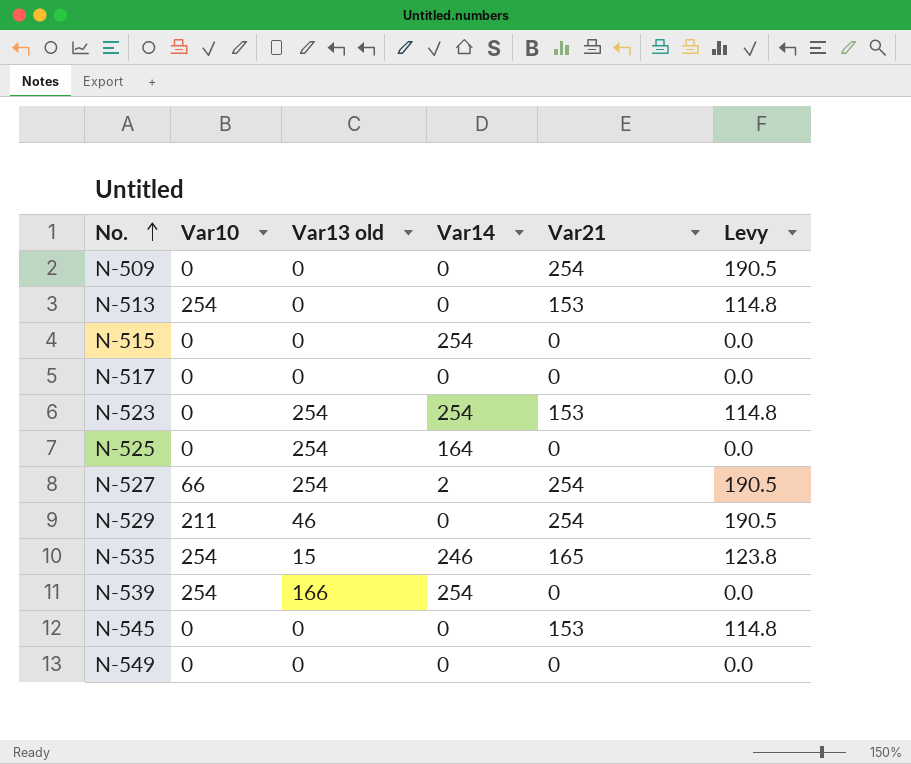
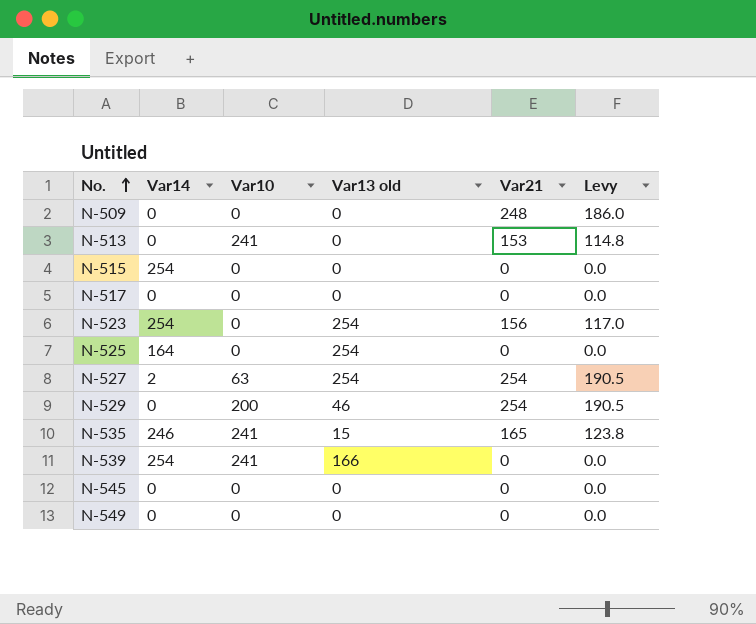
column Var14 | position: 4 -> 2
N-509 | Var21: 254 -> 248
N-509 | Levy: 190.5 -> 186.0
N-513 | Var10: 254 -> 241
N-523 | Var21: 153 -> 156
N-523 | Levy: 114.8 -> 117.0
N-527 | Var10: 66 -> 63
N-529 | Var10: 211 -> 200
N-535 | Var10: 254 -> 241
N-539 | Var10: 254 -> 241
N-545 | Var21: 153 -> 0
N-545 | Levy: 114.8 -> 0.0

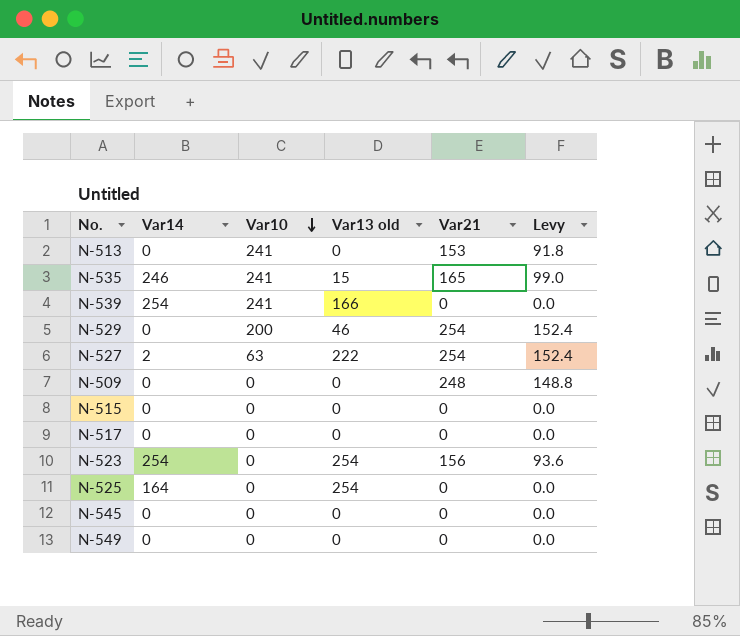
row order: No. ascending -> Var10 descending
column Levy | formula: [Var21] * 0.75 -> [Var21] * 0.6
N-527 | Var13 old: 254 -> 222
N-515 | Var14: 254 -> 0

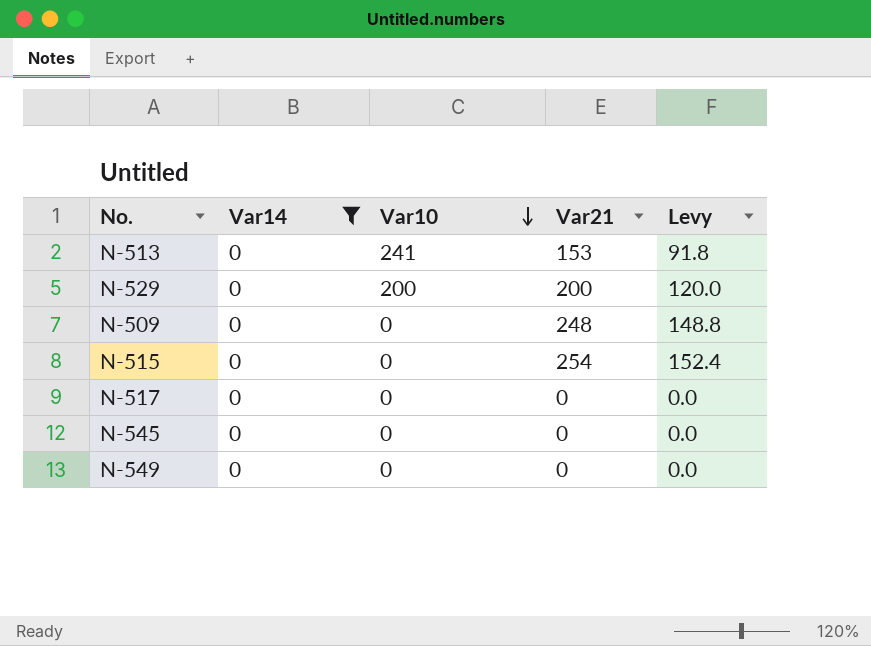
filter: none -> Var14 = 0
column Var13 old | position: 4 -> none
N-529 | Var21: 254 -> 200
N-529 | Levy: 152.4 -> 120.0
N-515 | Var21: 0 -> 254
N-515 | Levy: 0.0 -> 152.4

